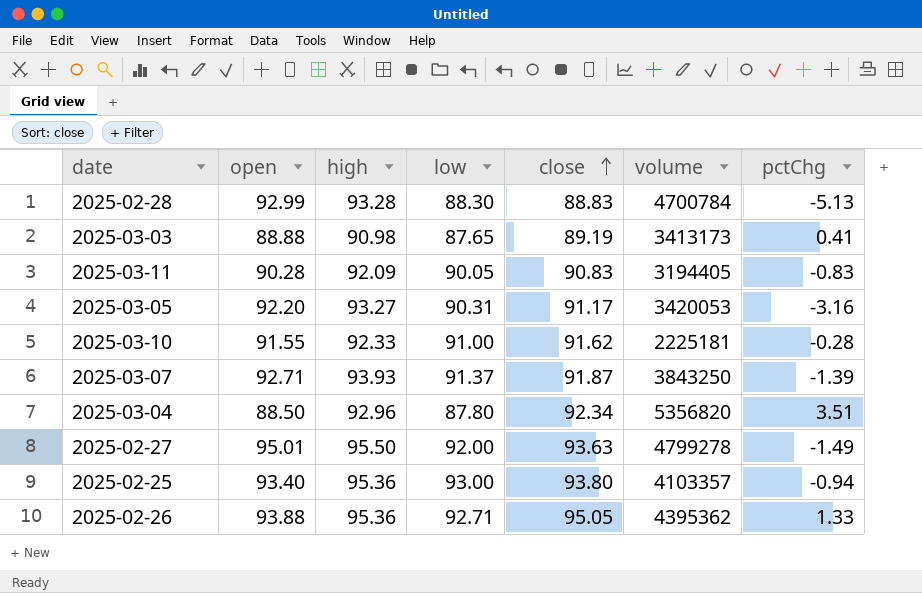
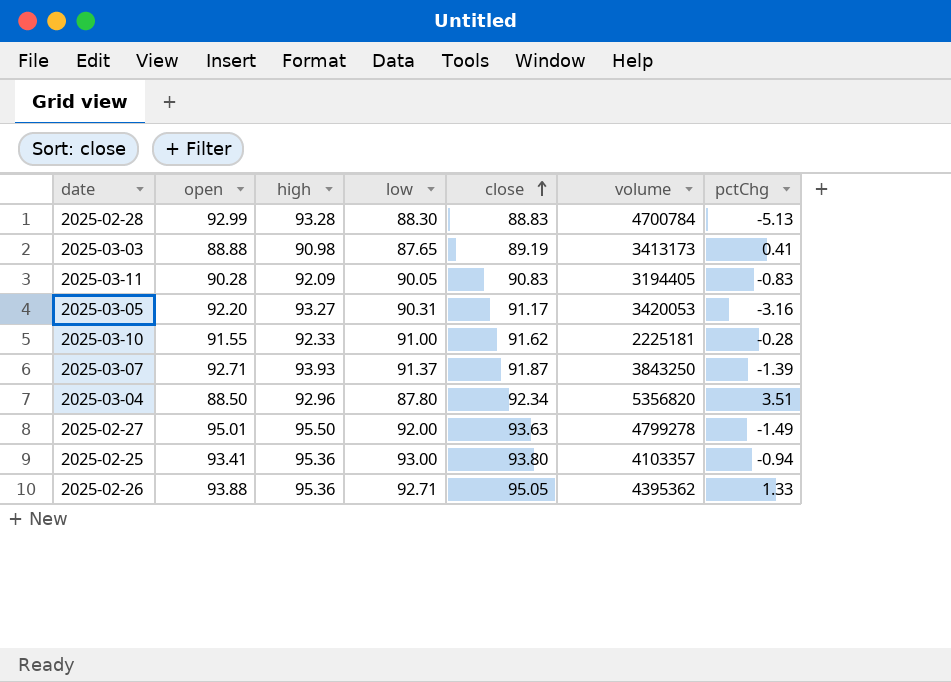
2025-02-25 | open: 93.40 -> 93.41

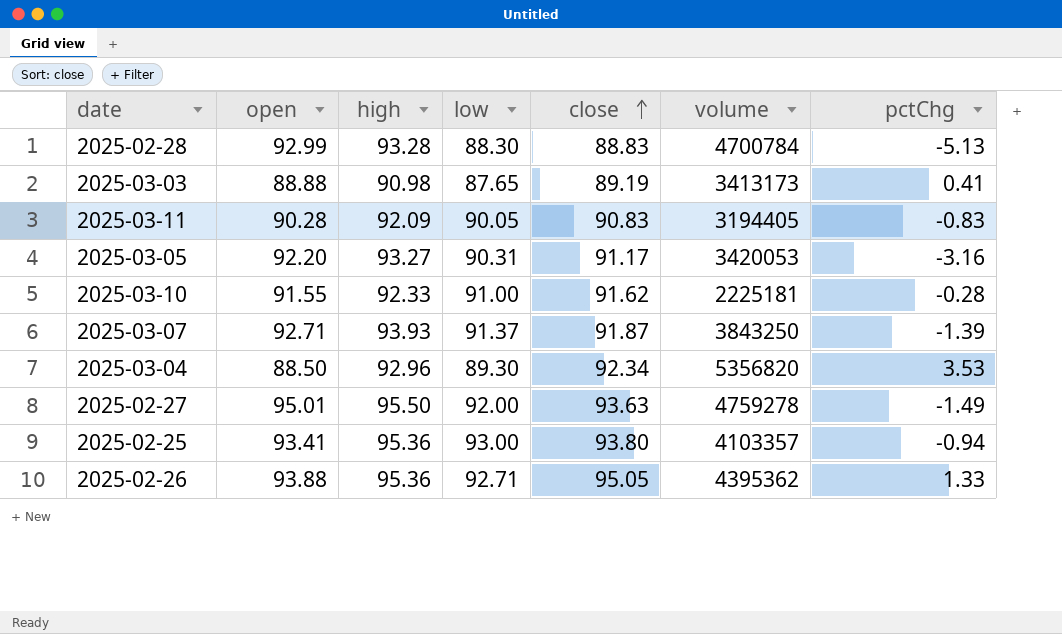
2025-03-04 | low: 87.80 -> 89.30
2025-03-04 | pctChg: 3.51 -> 3.53
2025-02-27 | volume: 4799278 -> 4759278

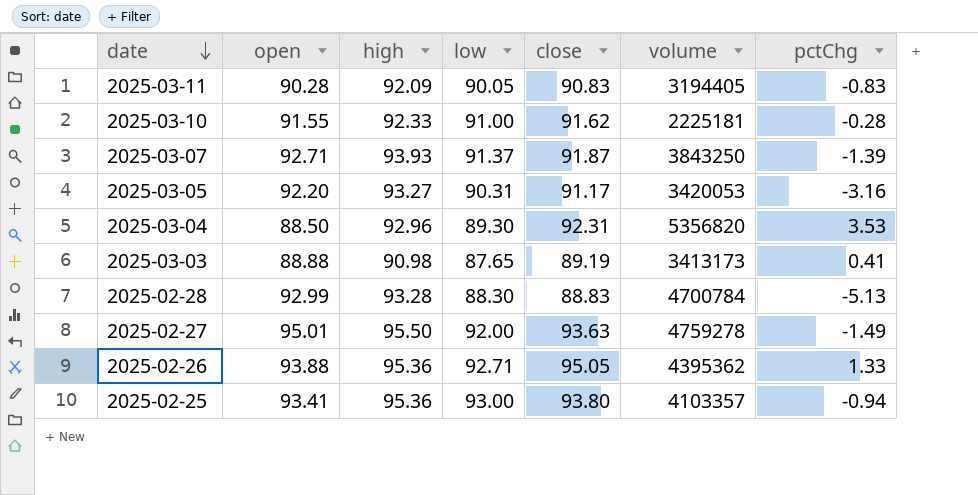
row order: close ascending -> date descending
2025-03-04 | close: 92.34 -> 92.31

